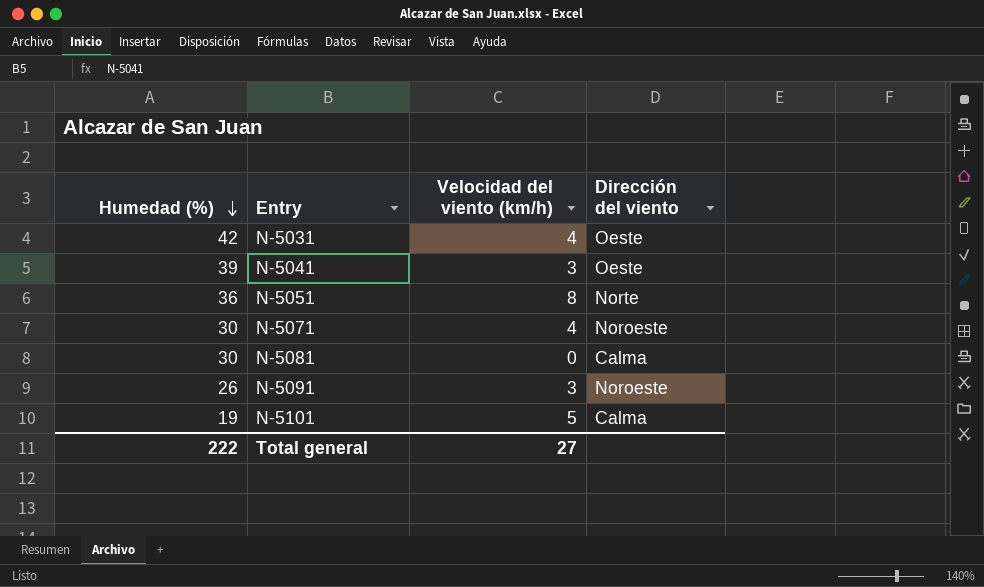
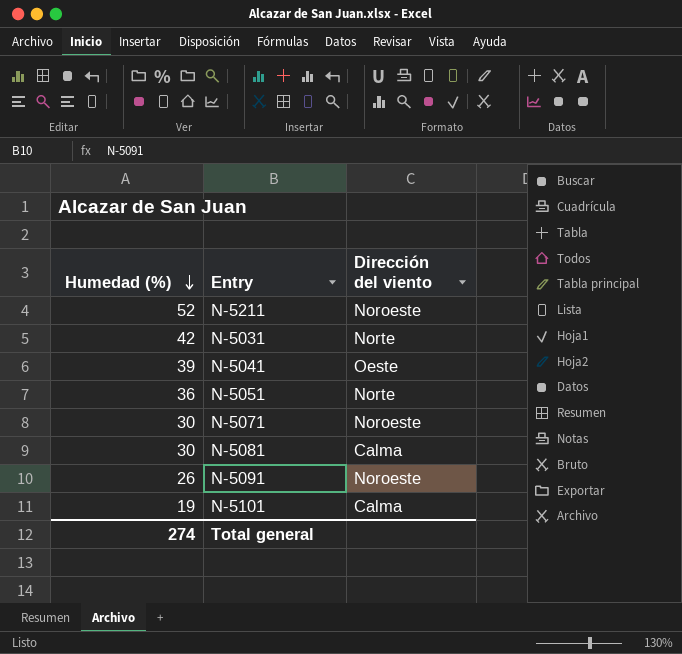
column Velocidad del viento (km/h) | position: 3 -> none
row N-5211: none -> 52 | Noroeste
N-5031 | Dirección del viento: Oeste -> Norte
Total general | Humedad (%): 222 -> 274

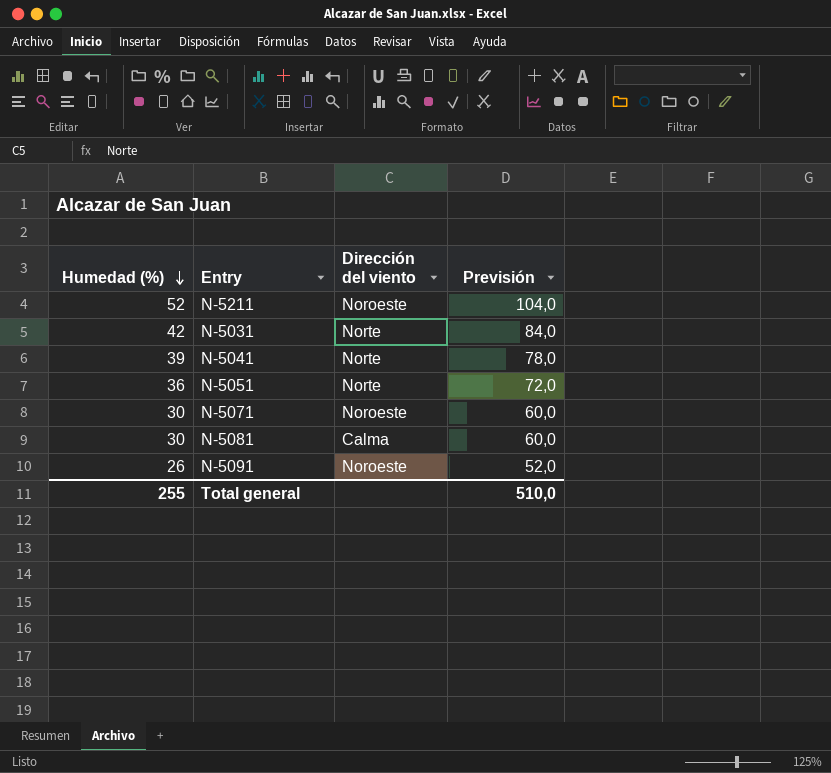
column Previsión | formula: none -> [Humedad (%)] * 2
row N-5101: 19 | Calma -> none
N-5041 | Dirección del viento: Oeste -> Norte
Total general | Humedad (%): 274 -> 255

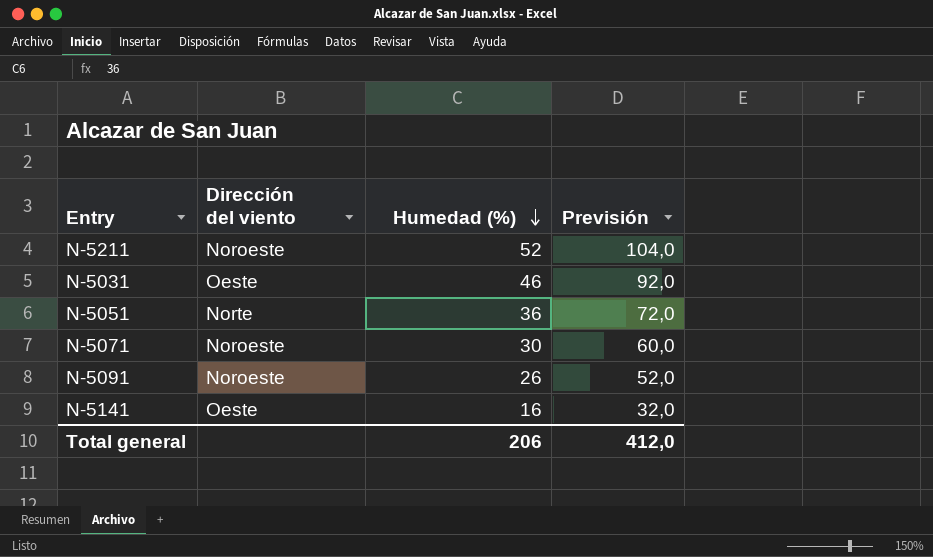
column Humedad (%) | position: 1 -> 3
row N-5041: 39 | Norte | 78,0 -> none
row N-5081: 30 | Calma | 60,0 -> none
N-5031 | Dirección del viento: Norte -> Oeste
N-5031 | Humedad (%): 42 -> 46
N-5031 | Previsión: 84,0 -> 92,0
row N-5141: none -> Oeste | 16 | 32,0
Total general | Humedad (%): 255 -> 206
Total general | Previsión: 510,0 -> 412,0

